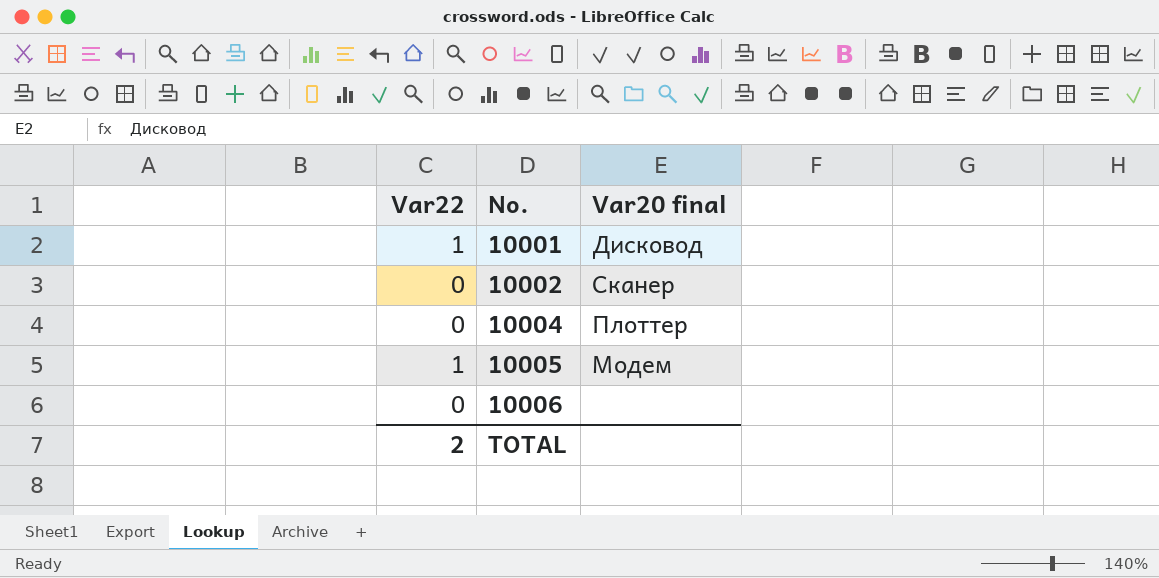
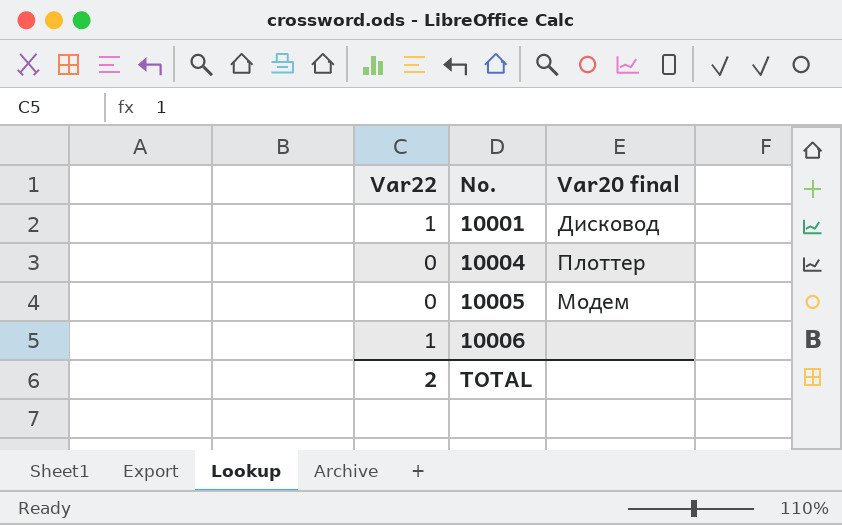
row 10002: 0 | Сканер -> none
10005 | Var22: 1 -> 0
10006 | Var22: 0 -> 1

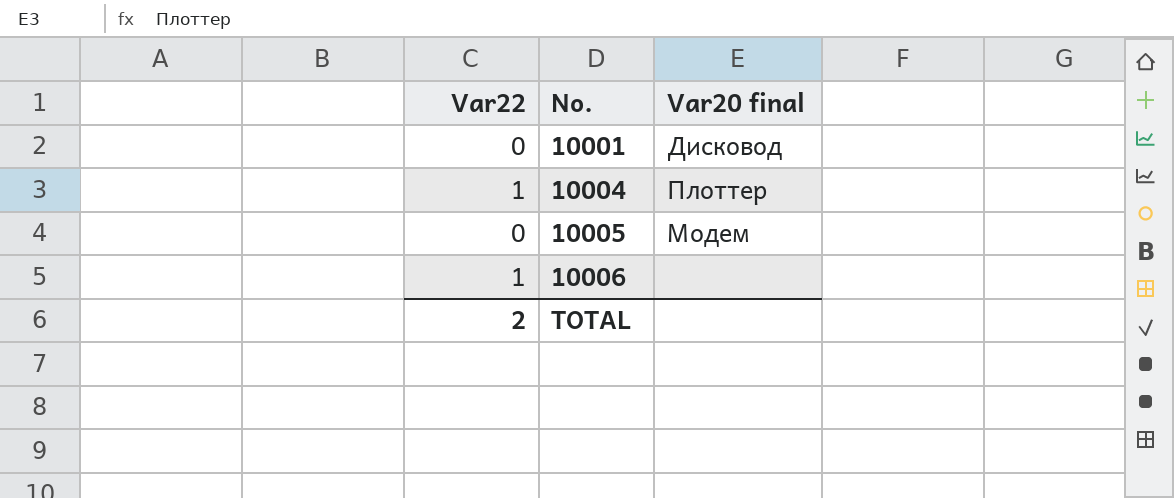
10001 | Var22: 1 -> 0
10004 | Var22: 0 -> 1

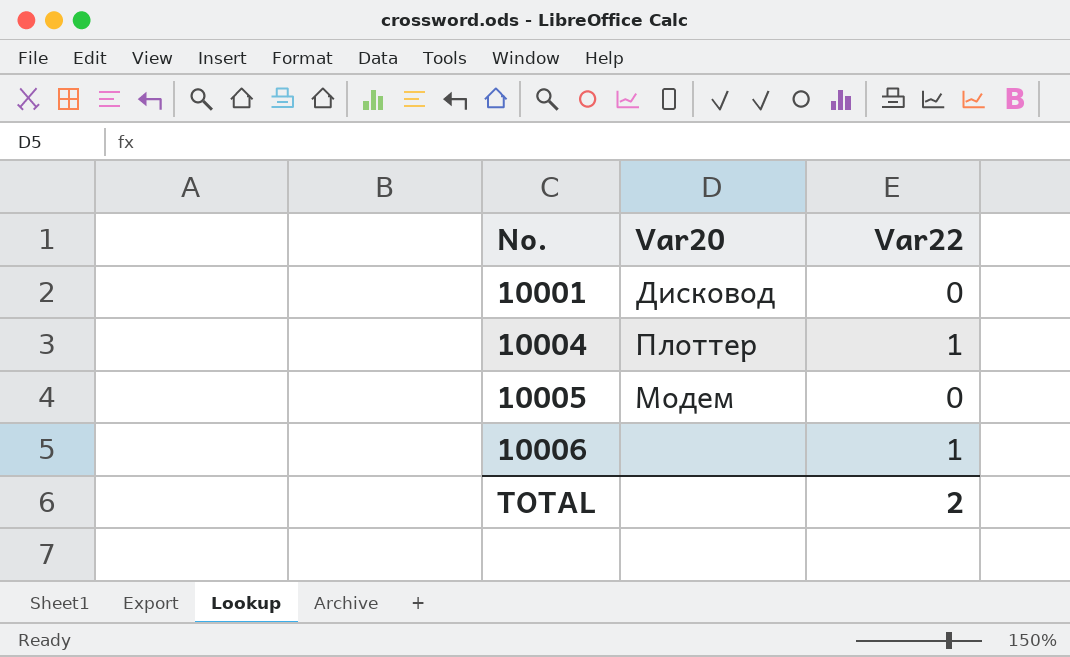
column name: Var20 final -> Var20
column Var22 | position: 1 -> 3

